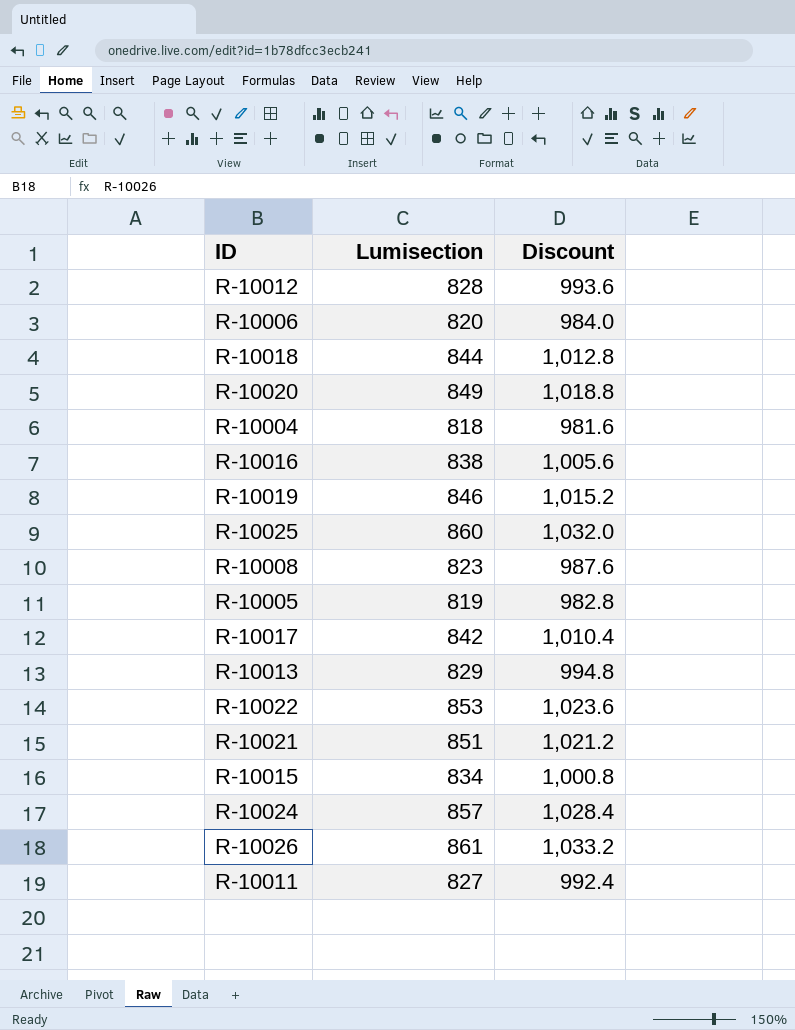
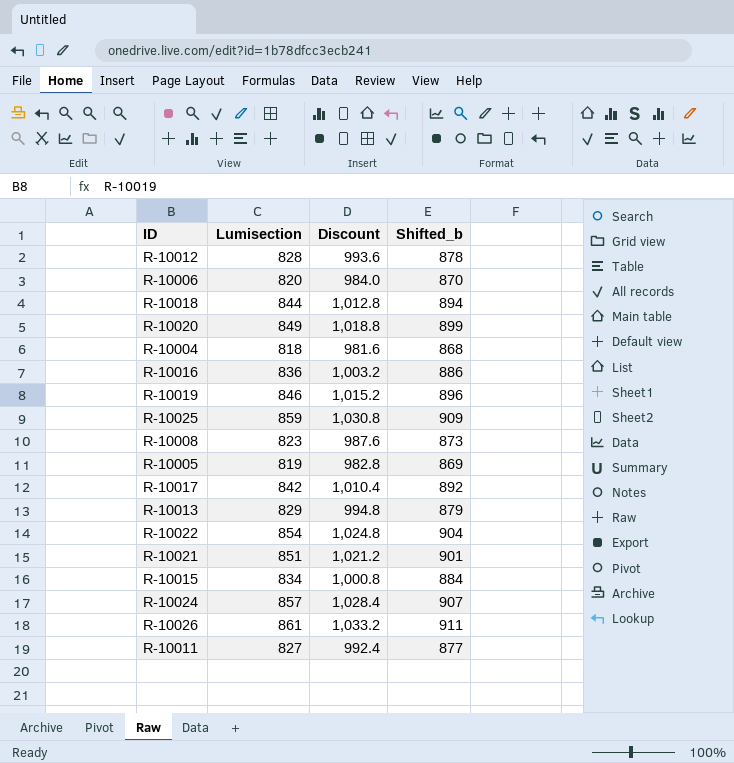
column Shifted_b | formula: none -> [Lumisection] + 50
R-10016 | Lumisection: 838 -> 836
R-10016 | Discount: 1,005.6 -> 1,003.2
R-10025 | Lumisection: 860 -> 859
R-10025 | Discount: 1,032.0 -> 1,030.8
R-10022 | Lumisection: 853 -> 854
R-10022 | Discount: 1,023.6 -> 1,024.8

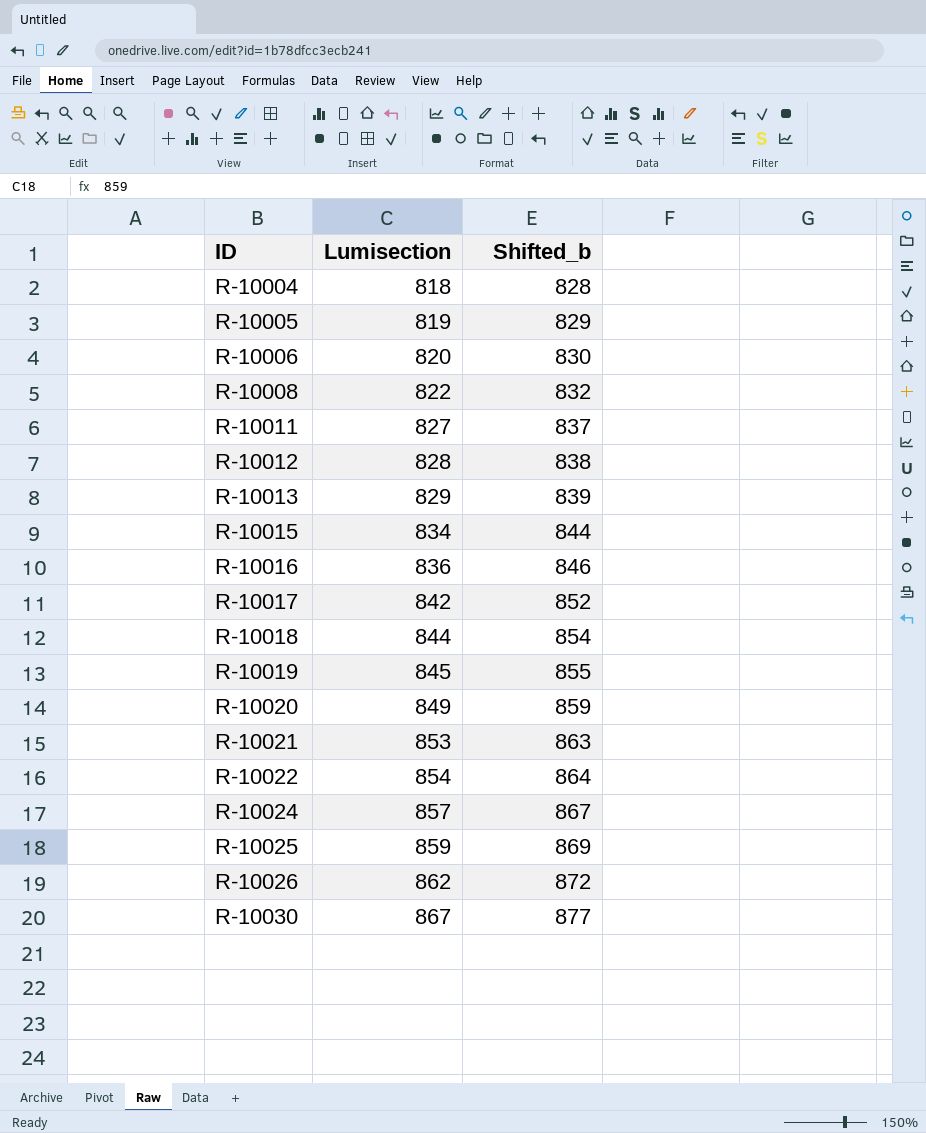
row order: none -> ID ascending
column Discount | formula: [Lumisection] * 1.2 -> none
column Shifted_b | formula: [Lumisection] + 50 -> [Lumisection] + 10
R-10008 | Lumisection: 823 -> 822
R-10019 | Lumisection: 846 -> 845
R-10021 | Lumisection: 851 -> 853
R-10026 | Lumisection: 861 -> 862
row R-10030: none -> 867 | 877

